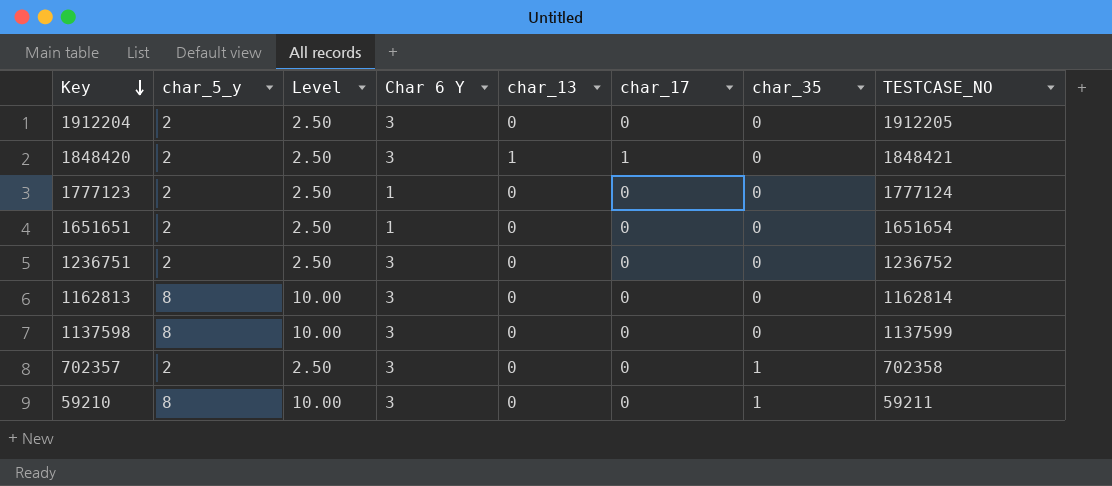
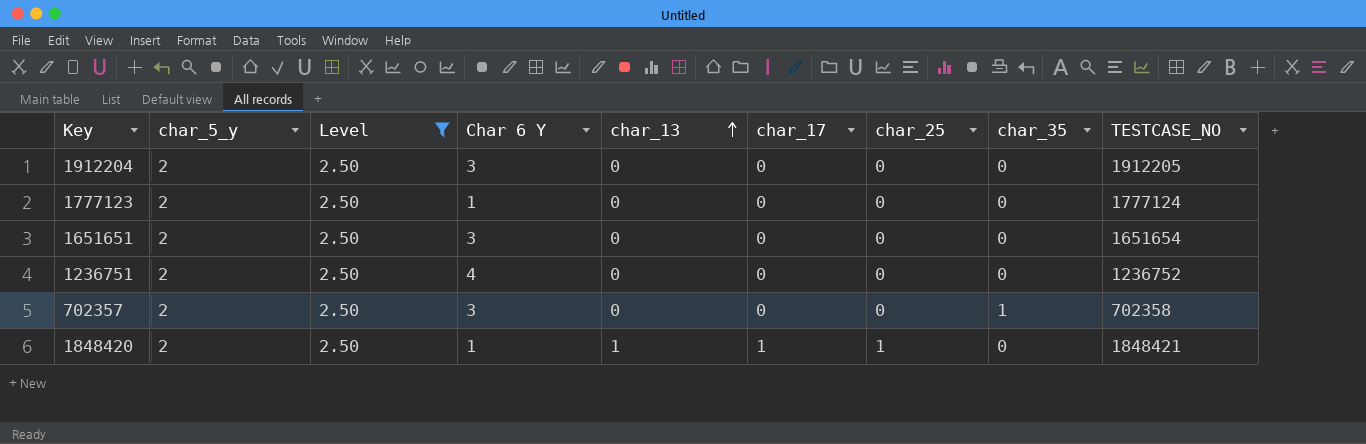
filter: none -> Level = 2.50
row order: Key descending -> char_13 ascending
column char_25 | position: none -> 7
1651651 | Char 6 Y: 1 -> 3
1236751 | Char 6 Y: 3 -> 4
1848420 | Char 6 Y: 3 -> 1

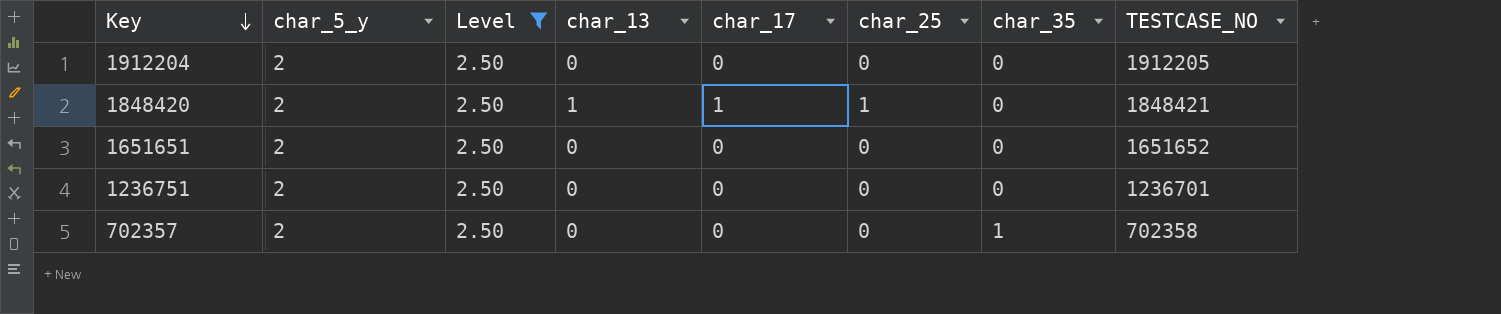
row order: char_13 ascending -> Key descending
column Char 6 Y | position: 4 -> none
row 1777123: 2 | 2.50 | 1 | 0 | 0 | 0 | 0 | 1777124 -> none
1651651 | TESTCASE_NO: 1651654 -> 1651652
1236751 | TESTCASE_NO: 1236752 -> 1236701

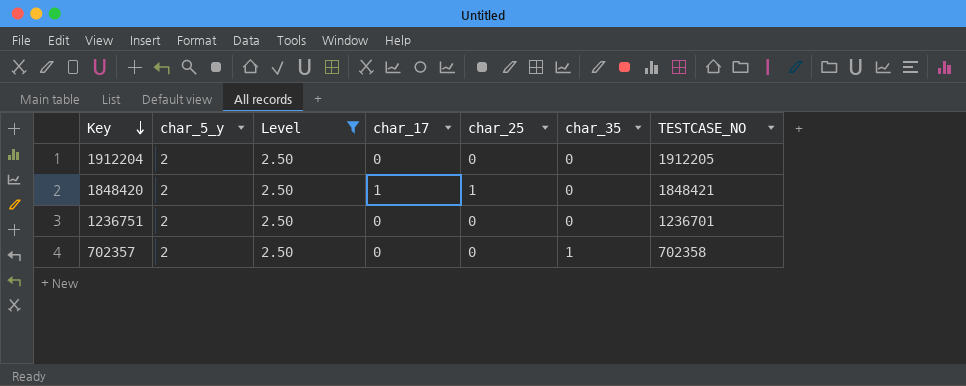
column char_13 | position: 4 -> none
row 1651651: 2 | 2.50 | 0 | 0 | 0 | 0 | 1651652 -> none

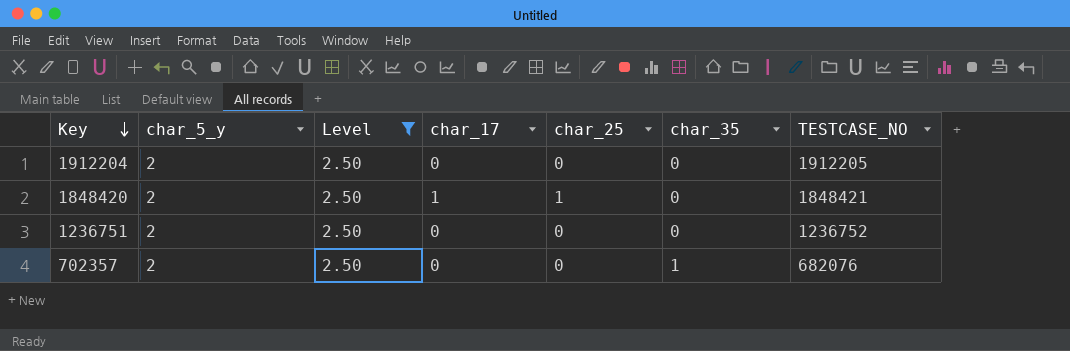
1236751 | TESTCASE_NO: 1236701 -> 1236752
702357 | TESTCASE_NO: 702358 -> 682076

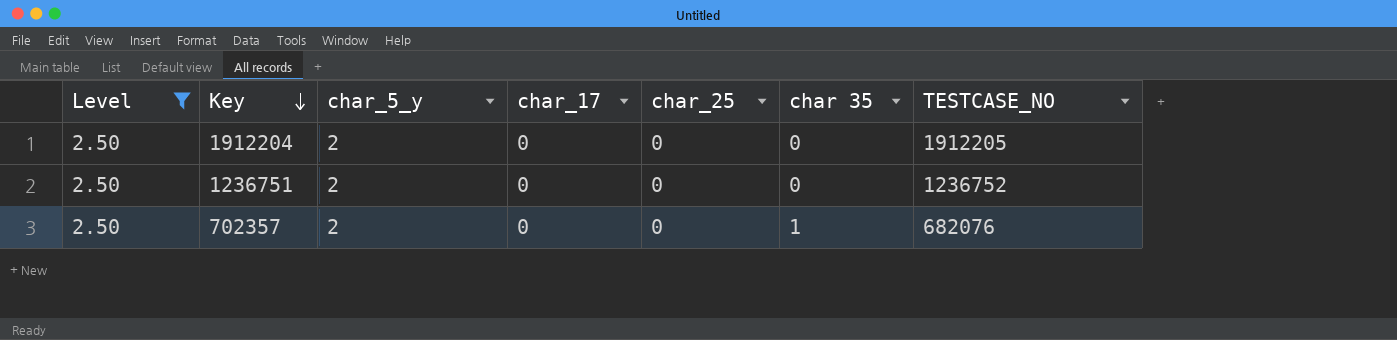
column Level | position: 3 -> 1
column name: char_35 -> char 35
row 1848420: 2 | 2.50 | 1 | 1 | 0 | 1848421 -> none

